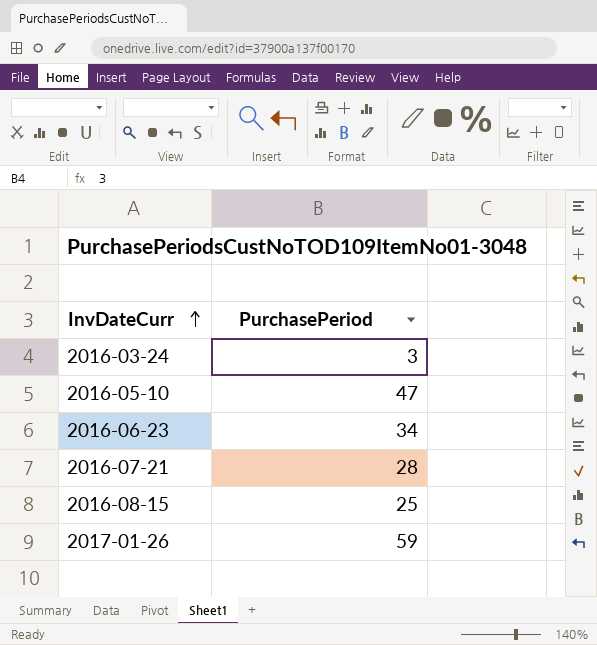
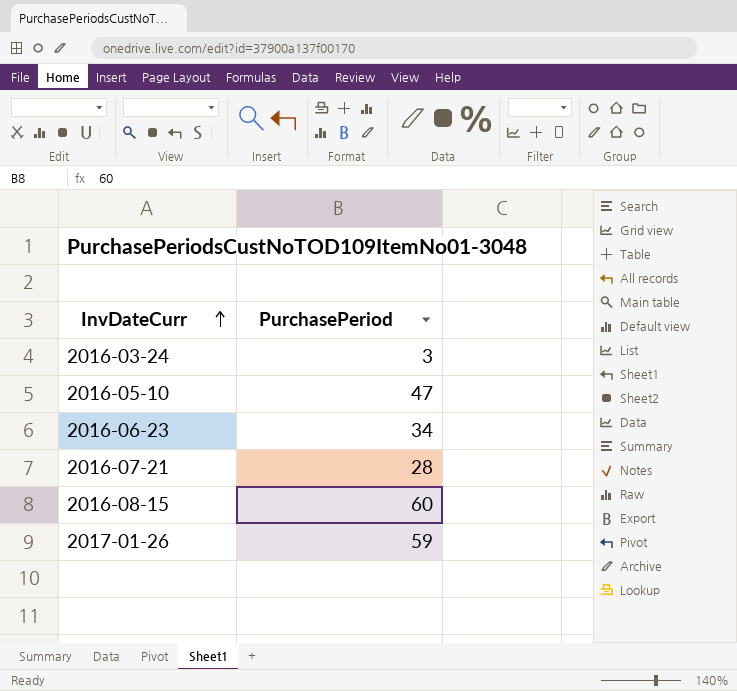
2016-08-15 | PurchasePeriod: 25 -> 60

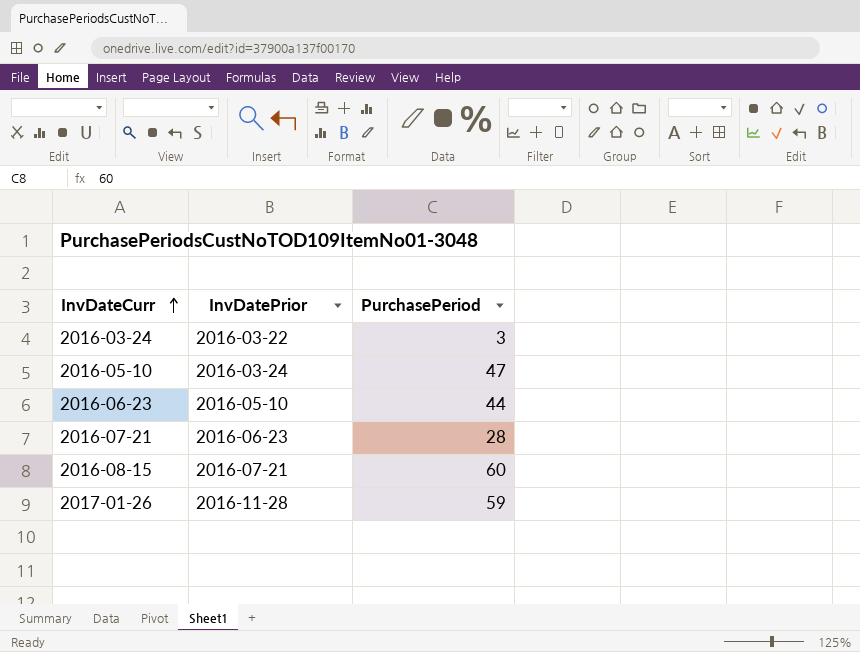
column InvDatePrior | position: none -> 2
2016-06-23 | PurchasePeriod: 34 -> 44

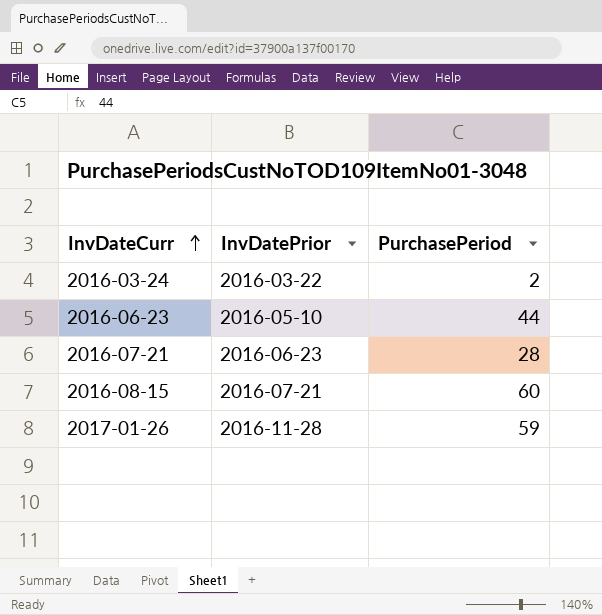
row 2016-05-10: 2016-03-24 | 47 -> none
2016-03-24 | PurchasePeriod: 3 -> 2

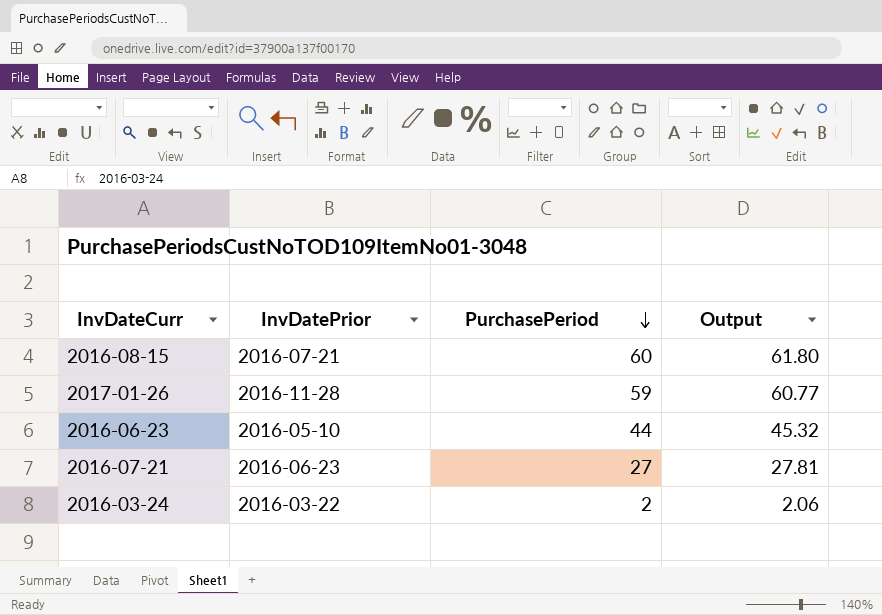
row order: InvDateCurr ascending -> PurchasePeriod descending
column Output | formula: none -> [PurchasePeriod] * 1.03
2016-07-21 | PurchasePeriod: 28 -> 27

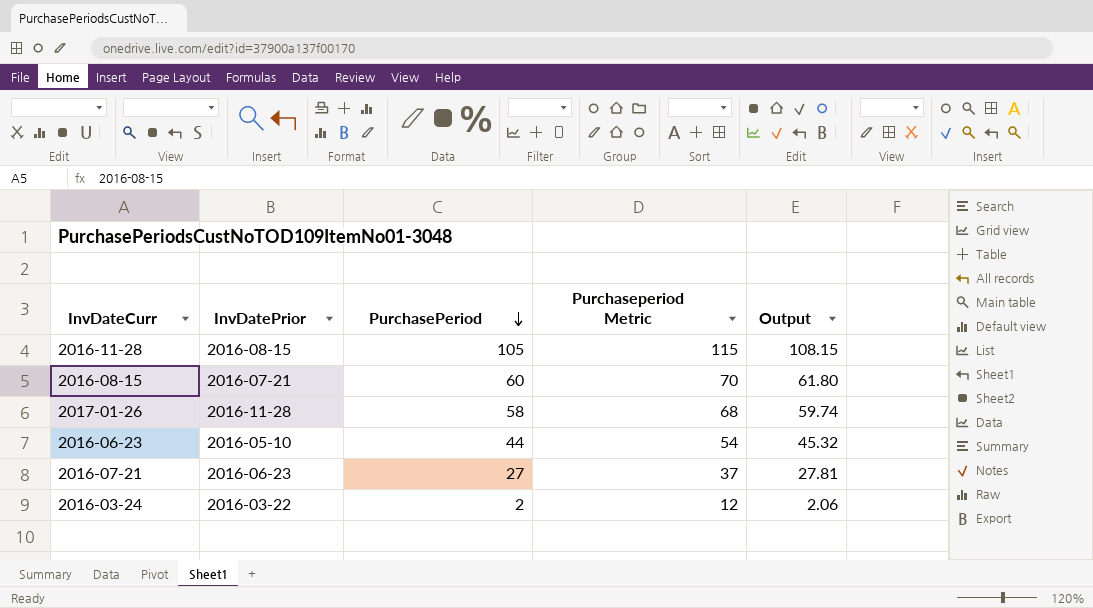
column Purchaseperiod Metric | formula: none -> [PurchasePeriod] + 10
row 2016-11-28: none -> 2016-08-15 | 105 | 115 | 108.15
2017-01-26 | PurchasePeriod: 59 -> 58
2017-01-26 | Output: 60.77 -> 59.74

